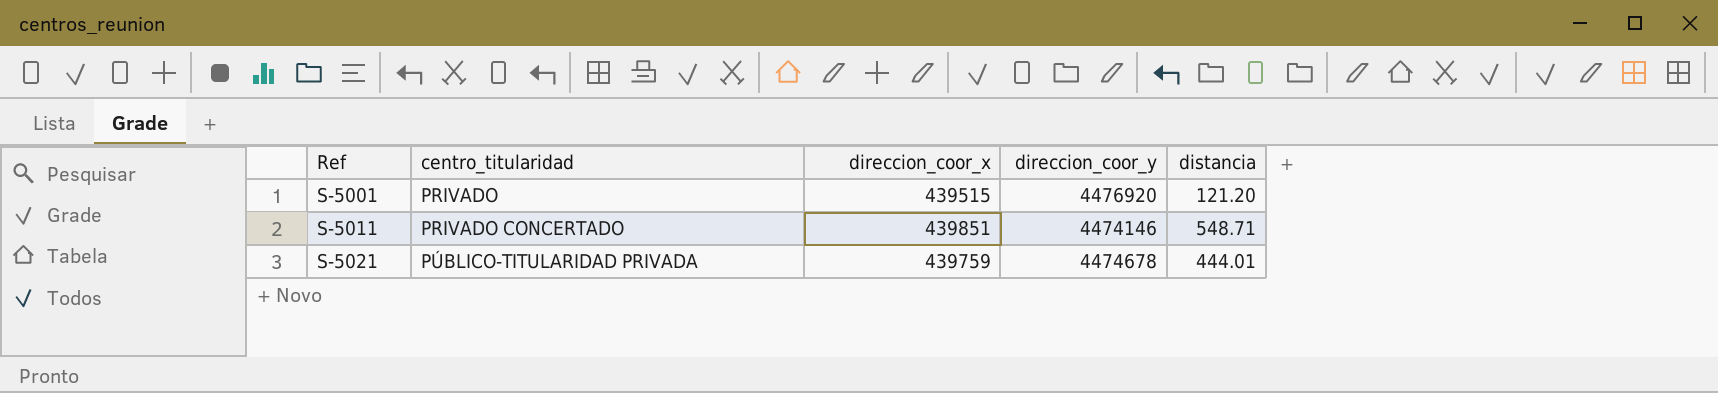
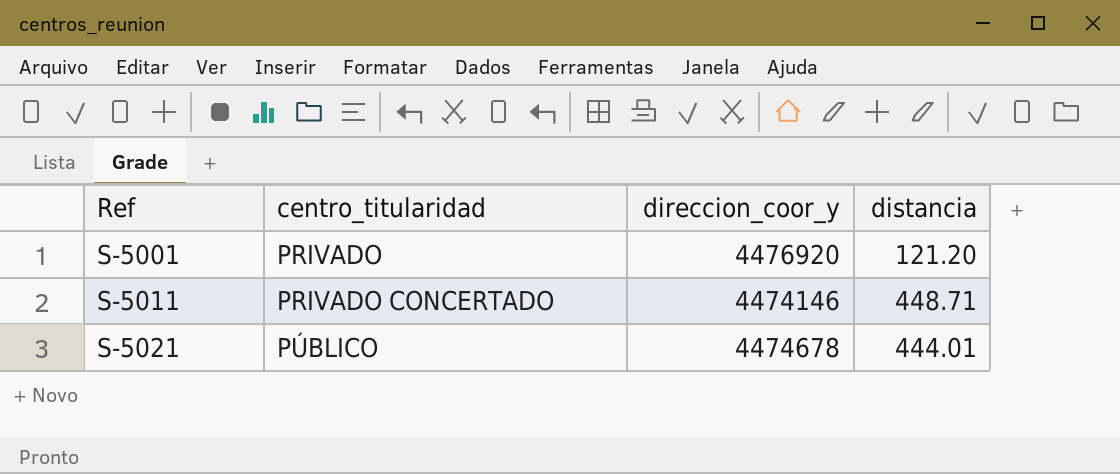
column direccion_coor_x | position: 3 -> none
S-5011 | distancia: 548.71 -> 448.71
S-5021 | centro_titularidad: PÚBLICO-TITULARIDAD PRIVADA -> PÚBLICO

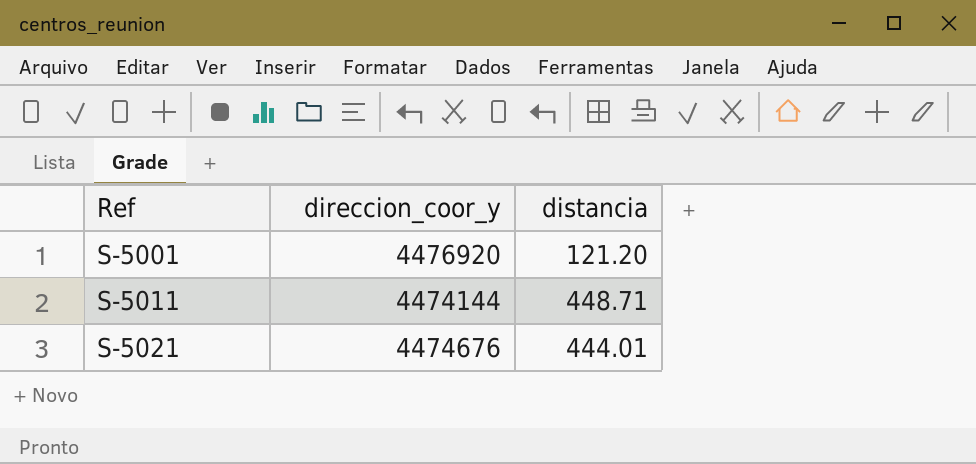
column centro_titularidad | position: 2 -> none
S-5011 | direccion_coor_y: 4474146 -> 4474144
S-5021 | direccion_coor_y: 4474678 -> 4474676

